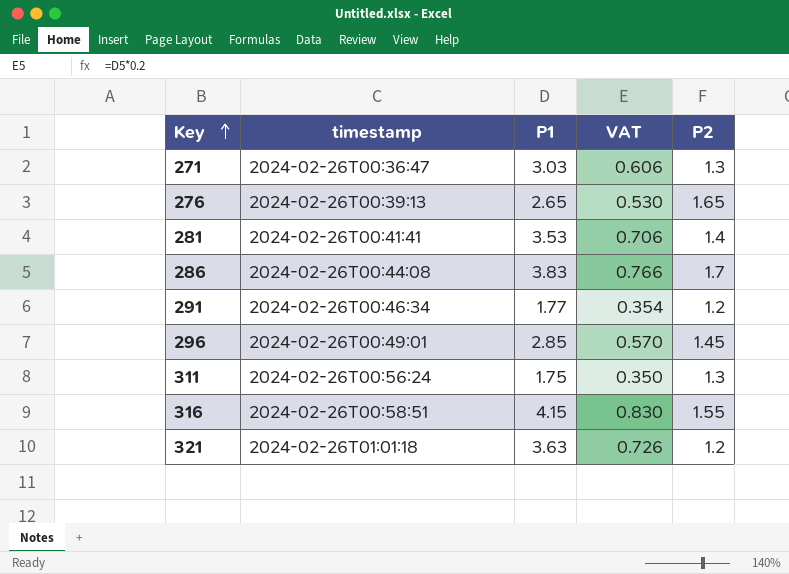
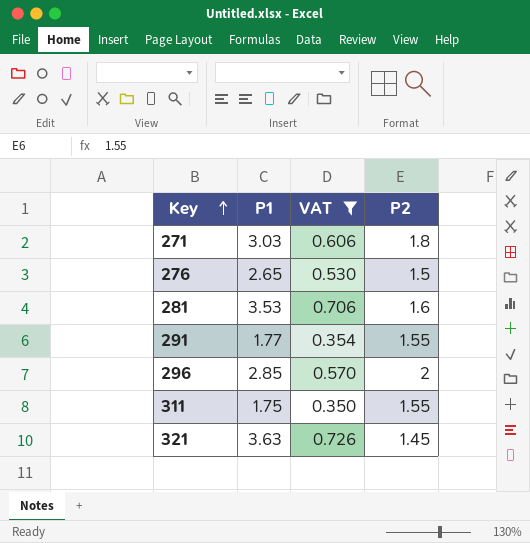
filter: none -> VAT <= 0.726
column timestamp | position: 2 -> none
271 | P2: 1.3 -> 1.8
276 | P2: 1.65 -> 1.5
281 | P2: 1.4 -> 1.6
291 | P2: 1.2 -> 1.55
296 | P2: 1.45 -> 2
311 | P2: 1.3 -> 1.55
321 | P2: 1.2 -> 1.45

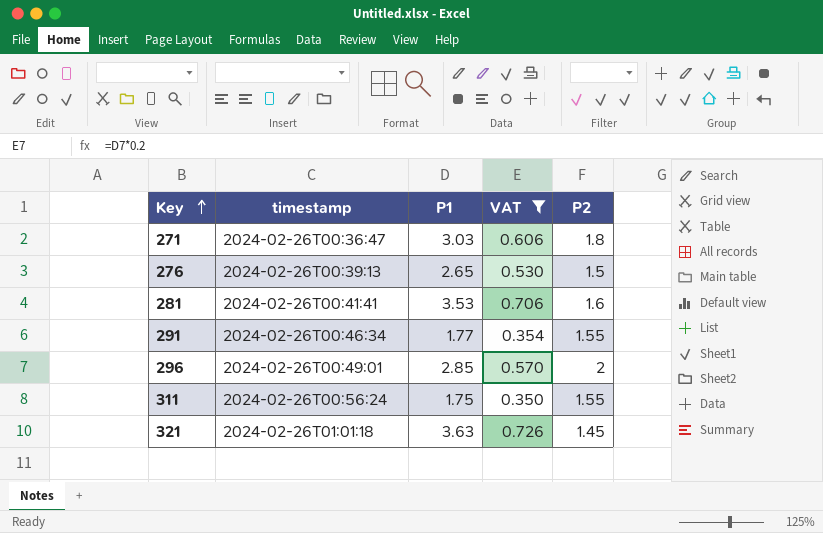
column timestamp | position: none -> 2

